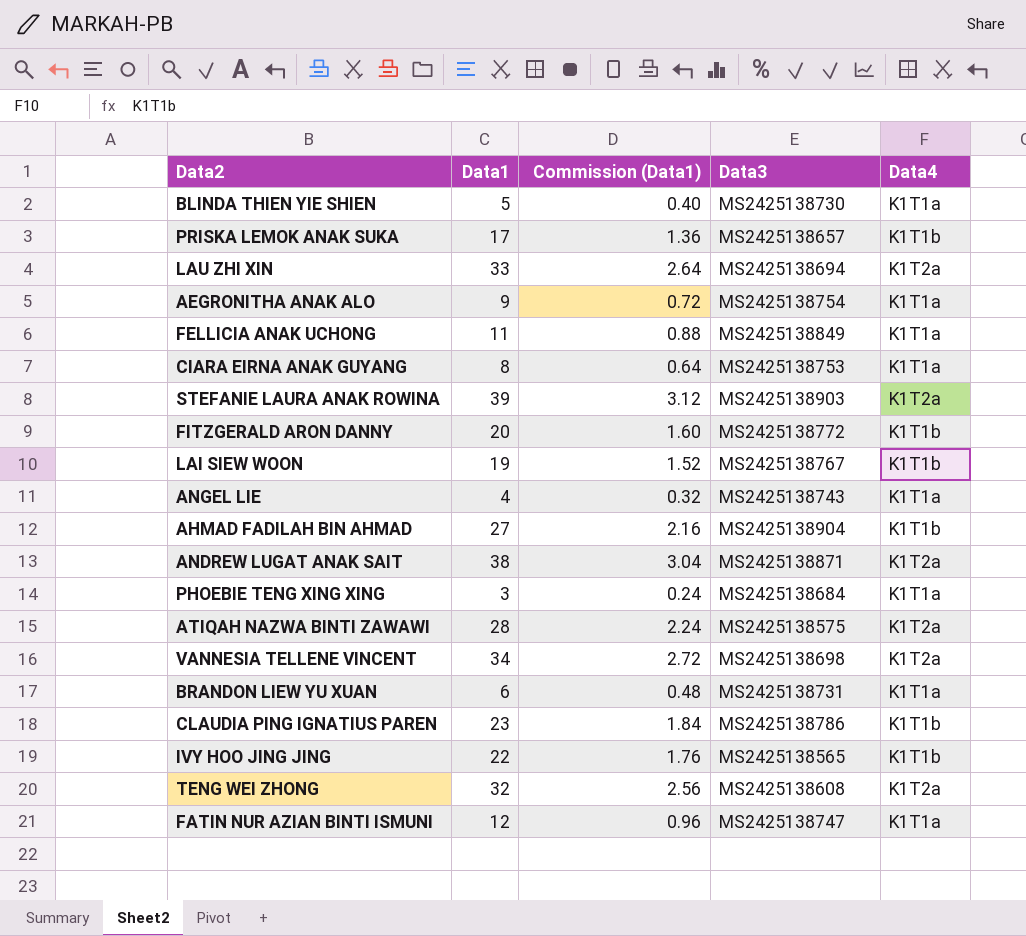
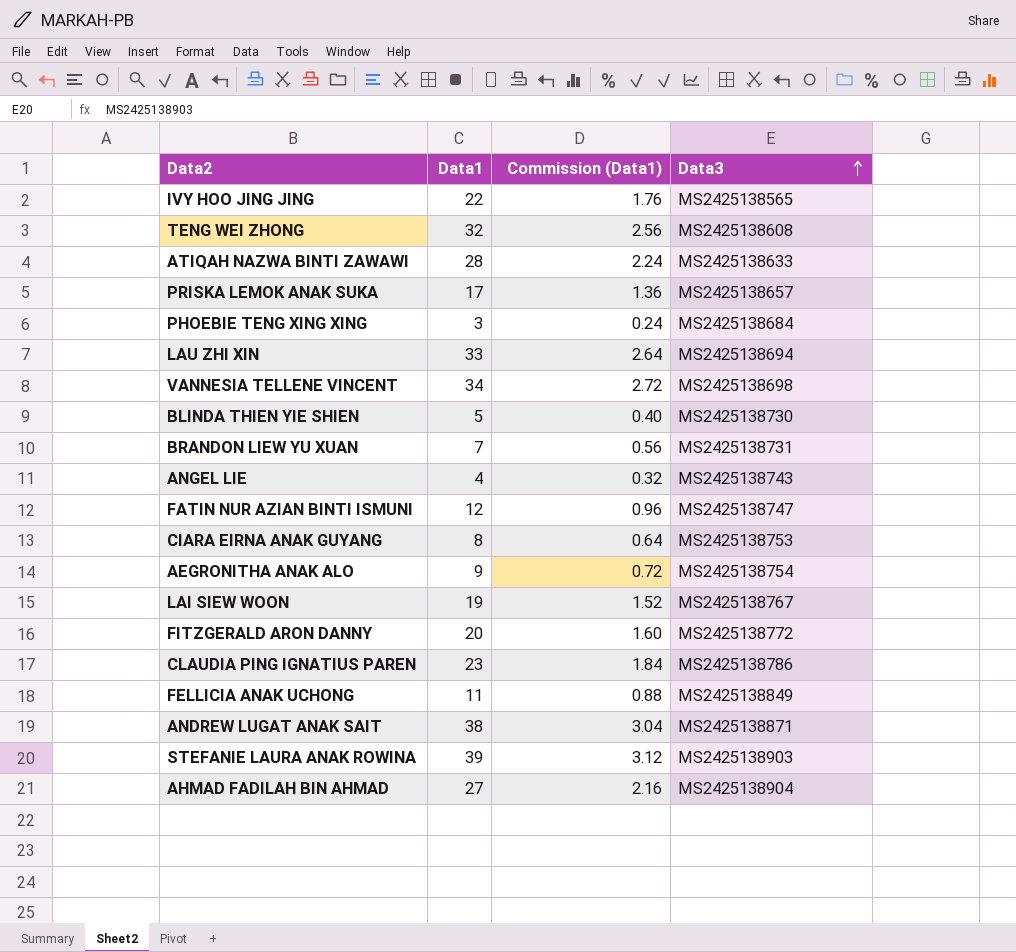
row order: none -> Data3 ascending
column Data4 | position: 5 -> none
ATIQAH NAZWA BINTI ZAWAWI | Data3: MS2425138575 -> MS2425138633
BRANDON LIEW YU XUAN | Data1: 6 -> 7
BRANDON LIEW YU XUAN | Commission (Data1): 0.48 -> 0.56

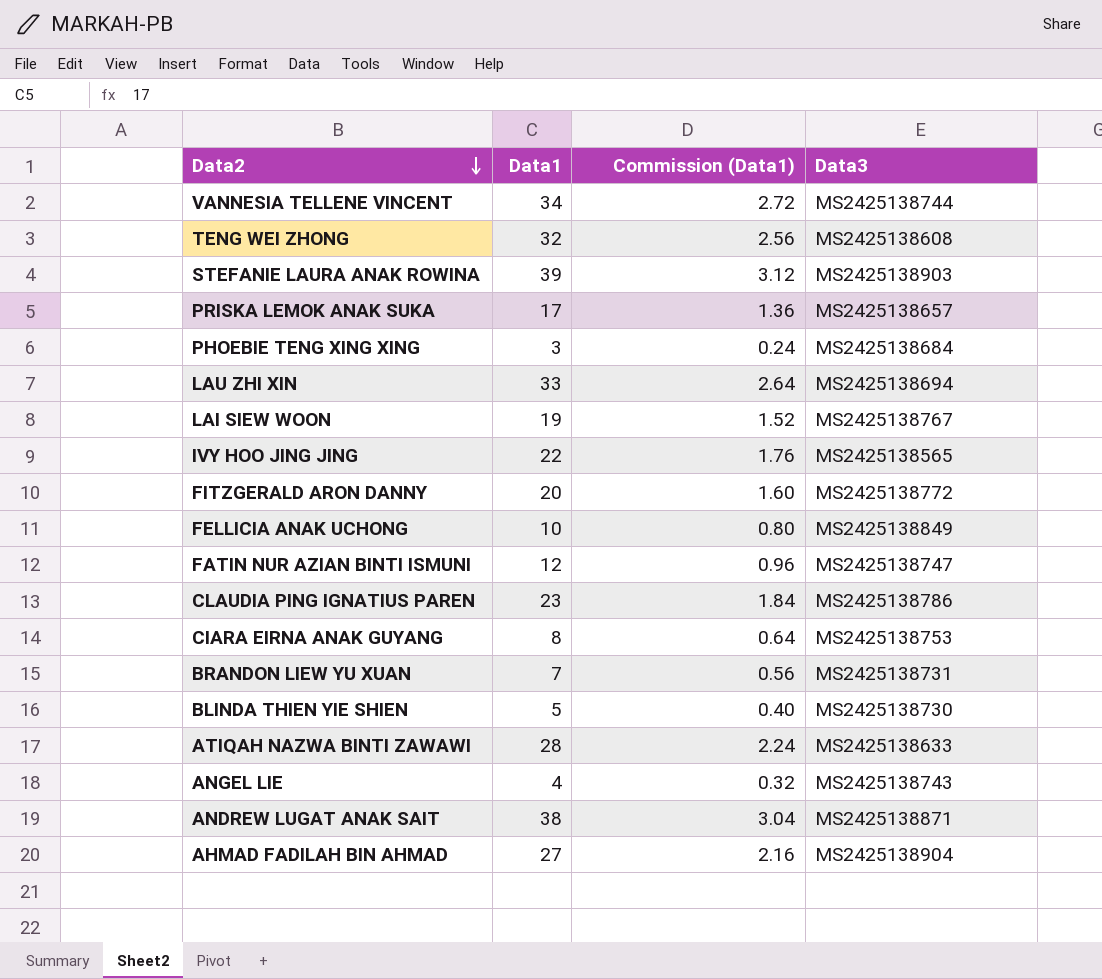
row order: Data3 ascending -> Data2 descending
row AEGRONITHA ANAK ALO: 9 | 0.72 | MS2425138754 -> none
VANNESIA TELLENE VINCENT | Data3: MS2425138698 -> MS2425138744
FELLICIA ANAK UCHONG | Data1: 11 -> 10
FELLICIA ANAK UCHONG | Commission (Data1): 0.88 -> 0.80

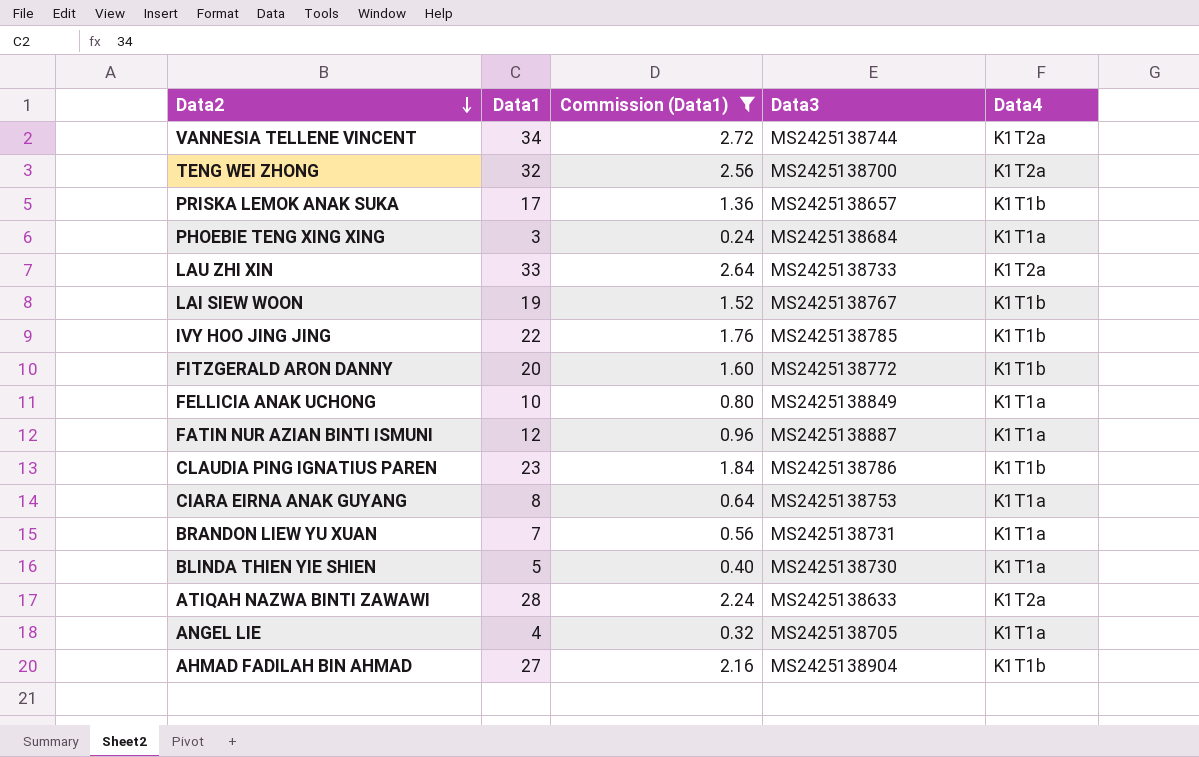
filter: none -> Commission (Data1) <= 2.72
column Data4 | position: none -> 5
TENG WEI ZHONG | Data3: MS2425138608 -> MS2425138700
LAU ZHI XIN | Data3: MS2425138694 -> MS2425138733
IVY HOO JING JING | Data3: MS2425138565 -> MS2425138785
FATIN NUR AZIAN BINTI ISMUNI | Data3: MS2425138747 -> MS2425138887
ANGEL LIE | Data3: MS2425138743 -> MS2425138705

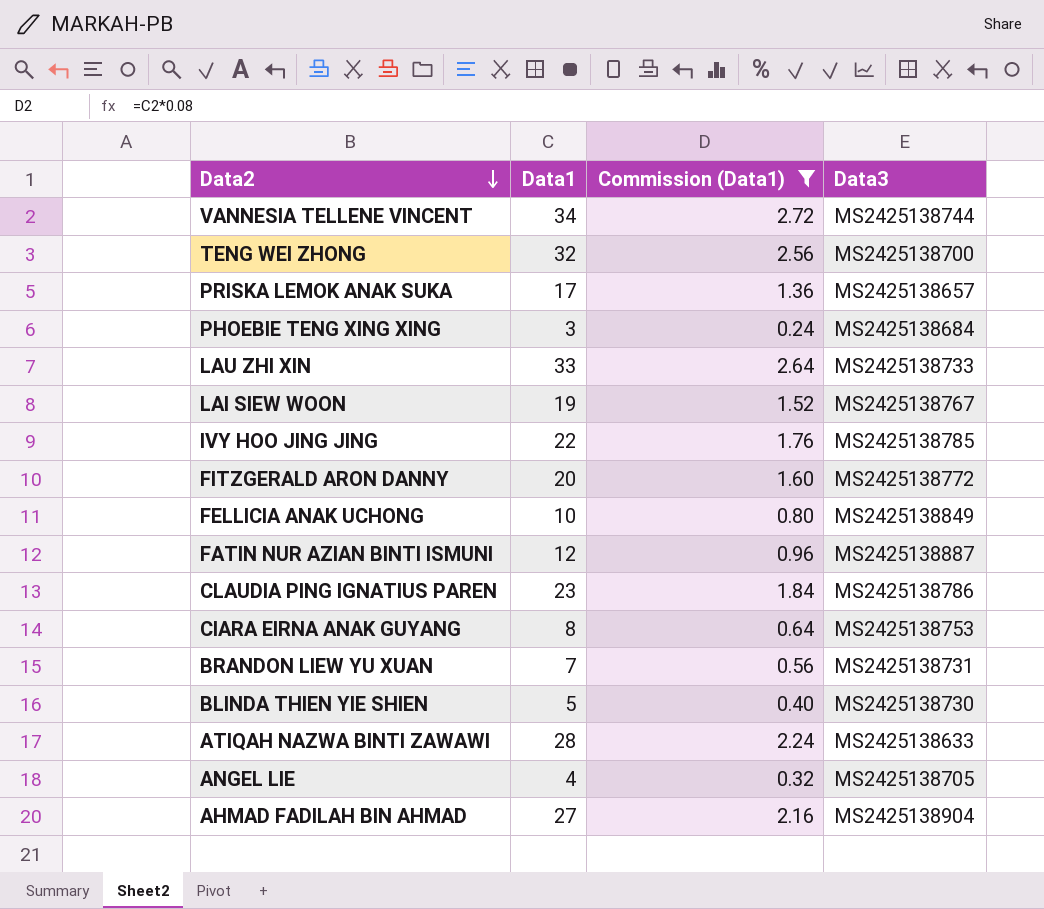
column Data4 | position: 5 -> none

